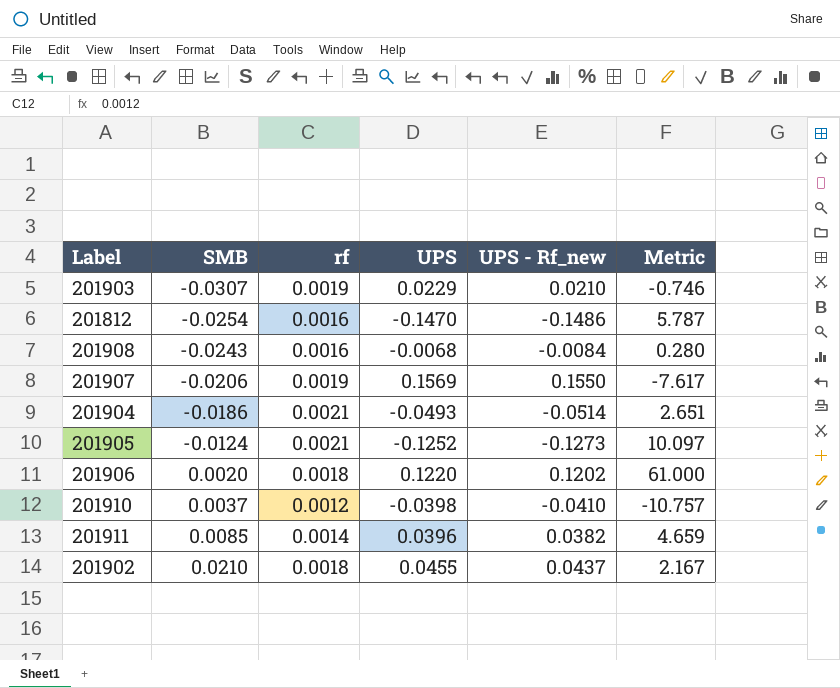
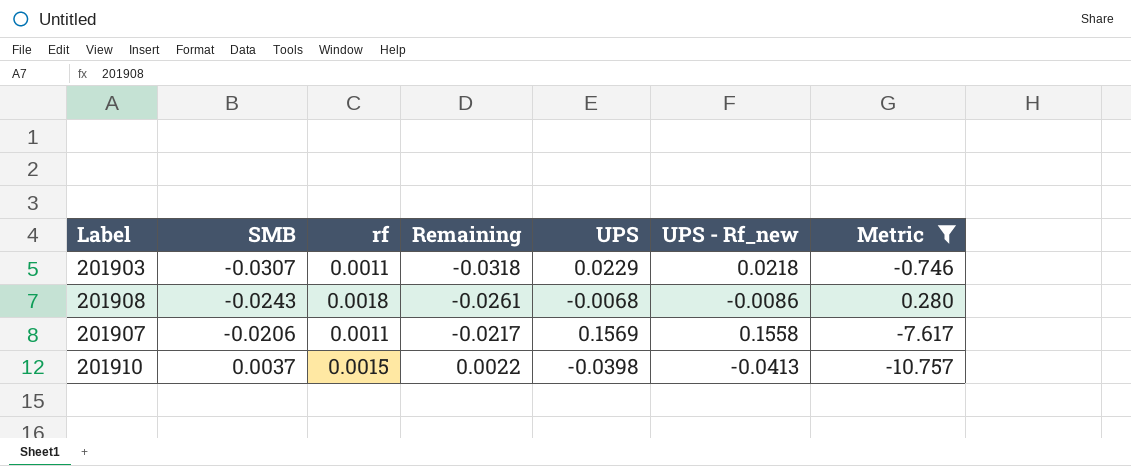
filter: none -> Metric <= 0.280
column Remaining | formula: none -> [SMB] - [rf]
201903 | rf: 0.0019 -> 0.0011
201903 | UPS - Rf_new: 0.0210 -> 0.0218
201908 | rf: 0.0016 -> 0.0018
201908 | UPS - Rf_new: -0.0084 -> -0.0086
201907 | rf: 0.0019 -> 0.0011
201907 | UPS - Rf_new: 0.1550 -> 0.1558
201910 | rf: 0.0012 -> 0.0015
201910 | UPS - Rf_new: -0.0410 -> -0.0413

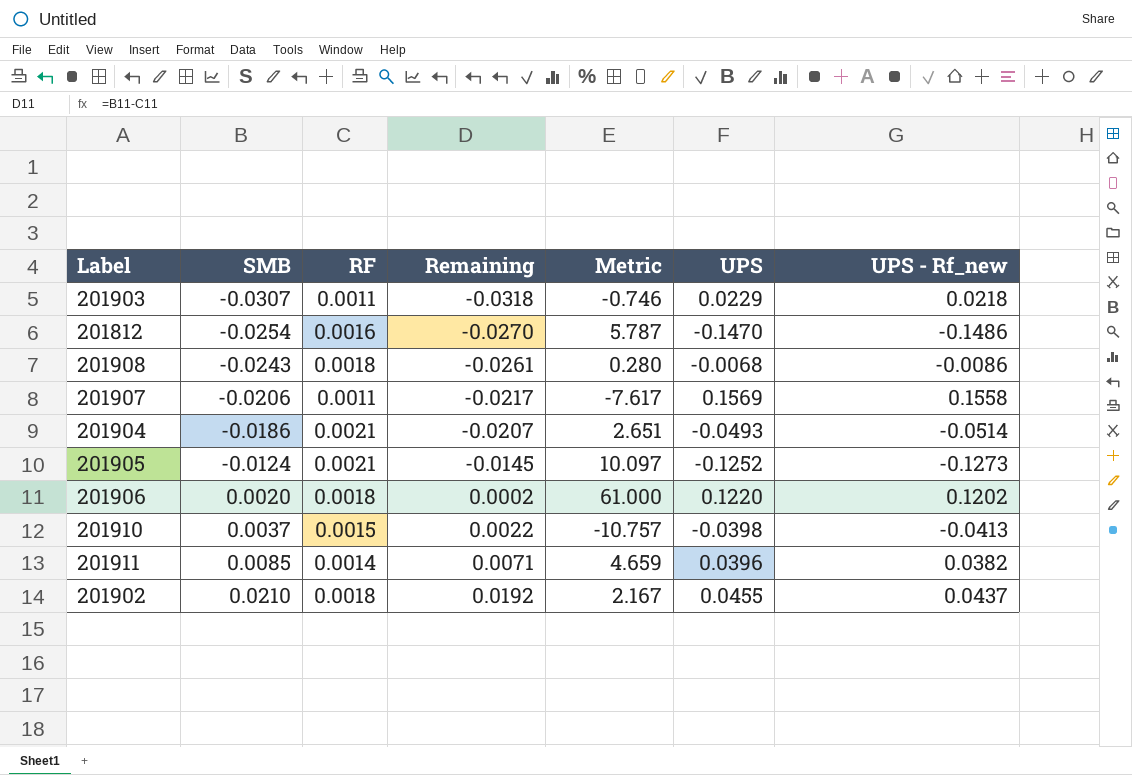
filter: Metric <= 0.280 -> none
column name: rf -> RF
column Metric | position: 7 -> 5

